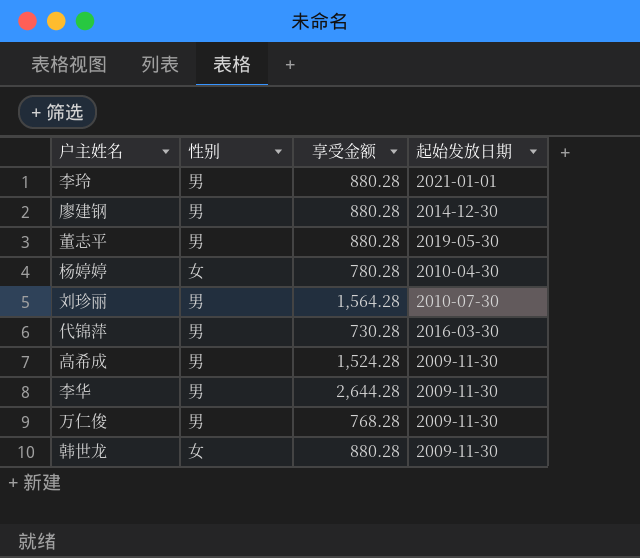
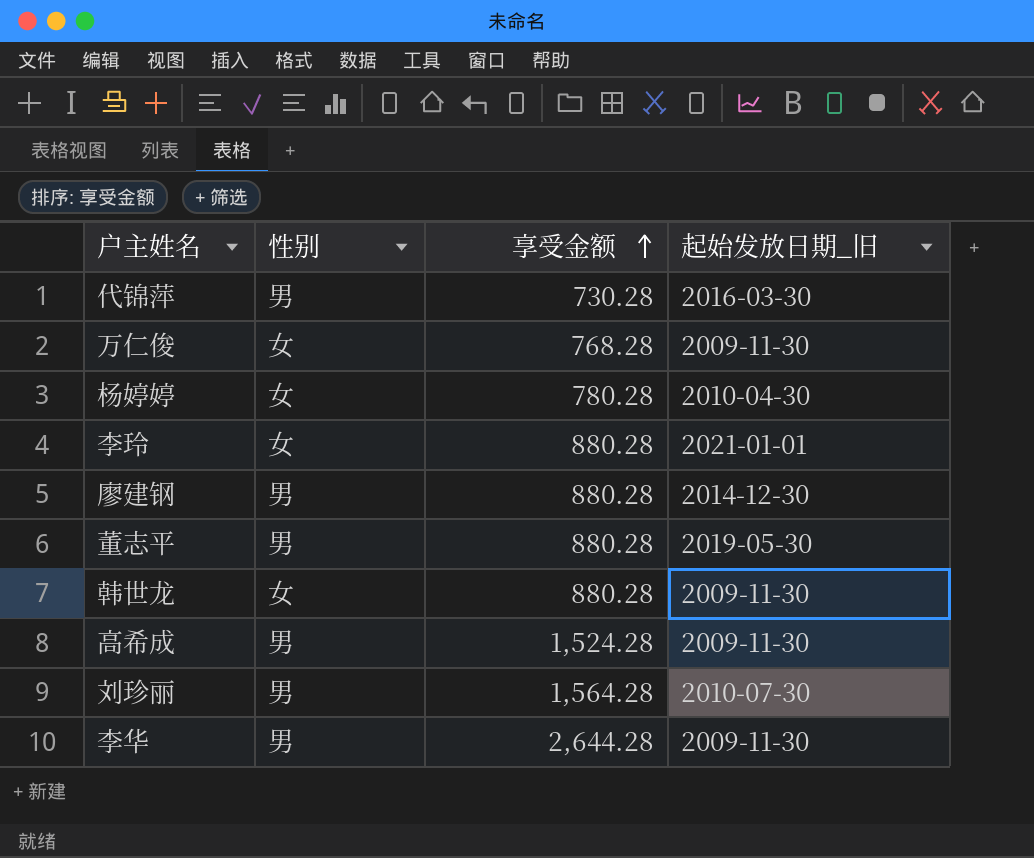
row order: none -> 享受金额 ascending
column name: 起始发放日期 -> 起始发放日期_旧
万仁俊 | 性别: 男 -> 女
李玲 | 性别: 男 -> 女

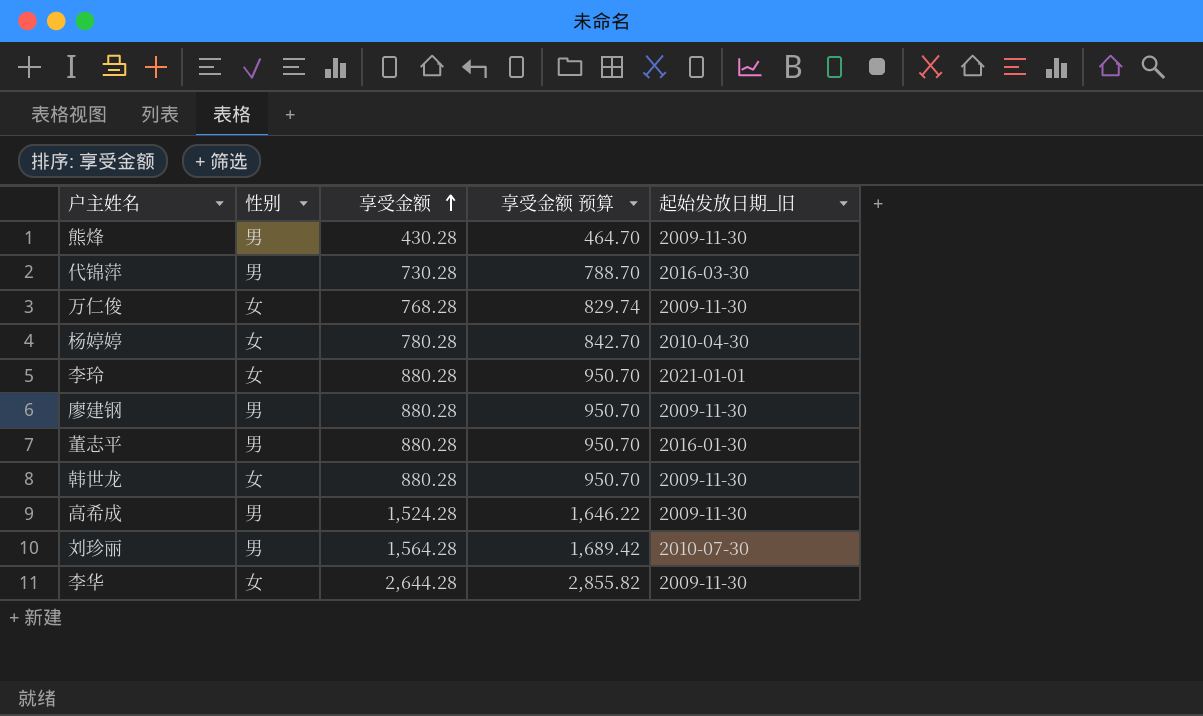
column 享受金额 预算 | formula: none -> [享受金额] * 1.08
row 熊烽: none -> 男 | 430.28 | 464.70 | 2009-11-30
廖建钢 | 起始发放日期_旧: 2014-12-30 -> 2009-11-30
董志平 | 起始发放日期_旧: 2019-05-30 -> 2016-01-30
李华 | 性别: 男 -> 女

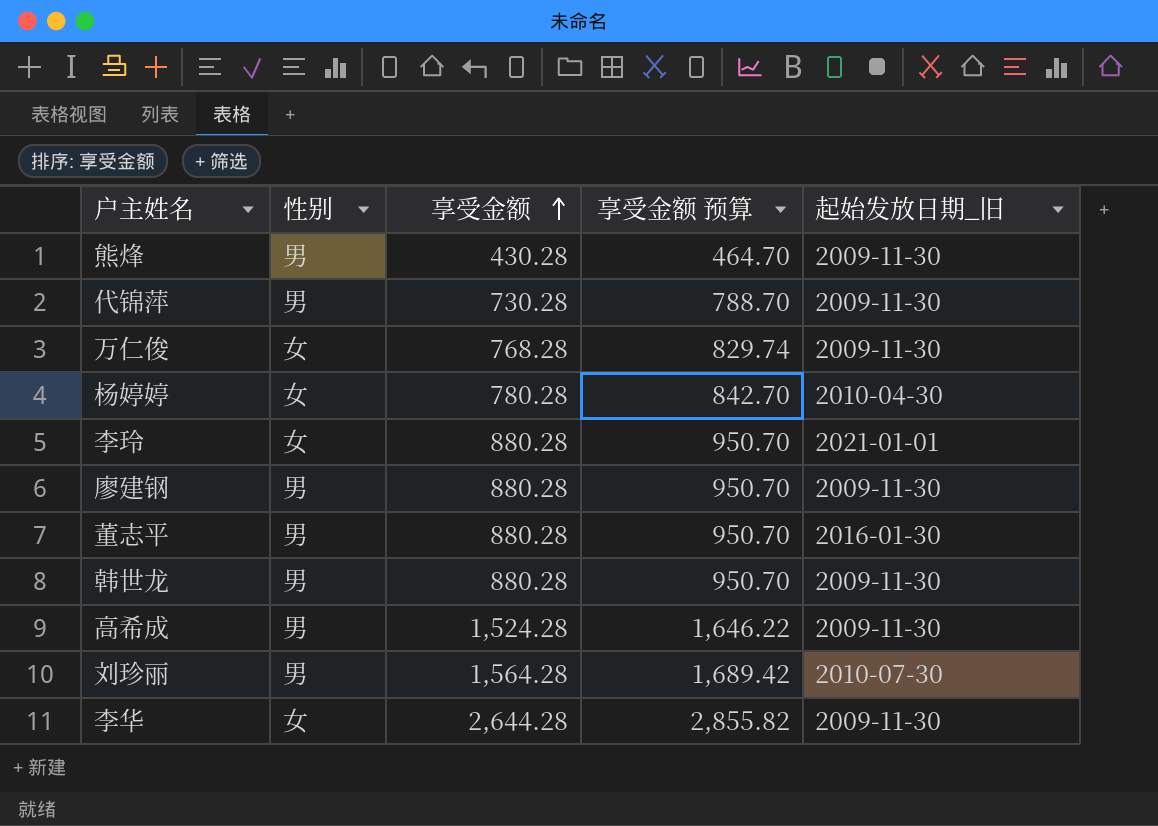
代锦萍 | 起始发放日期_旧: 2016-03-30 -> 2009-11-30
韩世龙 | 性别: 女 -> 男

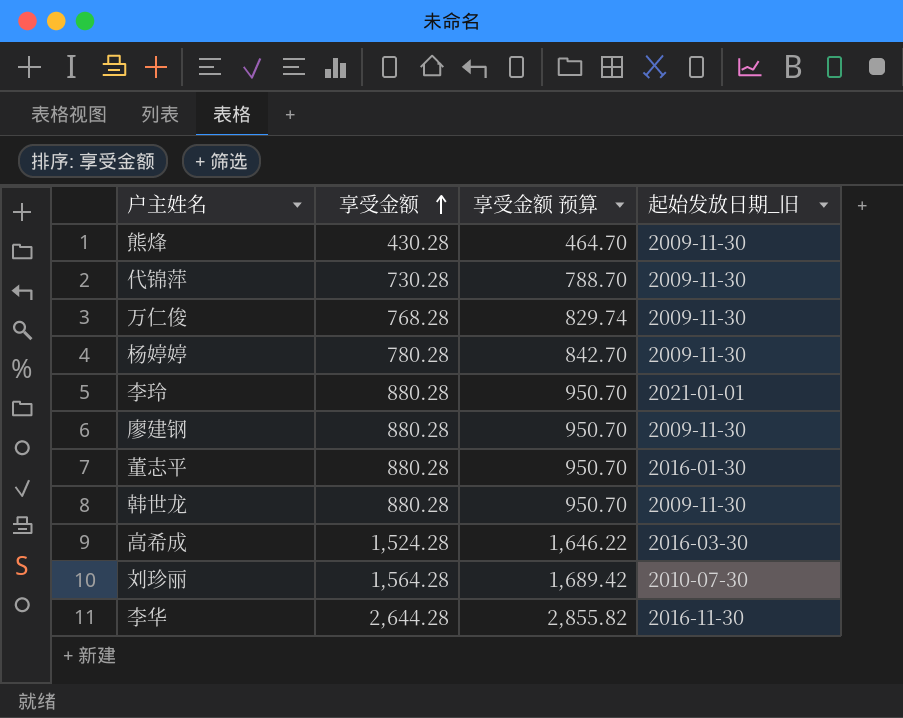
column 性别 | position: 2 -> none
杨婷婷 | 起始发放日期_旧: 2010-04-30 -> 2009-11-30
高希成 | 起始发放日期_旧: 2009-11-30 -> 2016-03-30
李华 | 起始发放日期_旧: 2009-11-30 -> 2016-11-30

